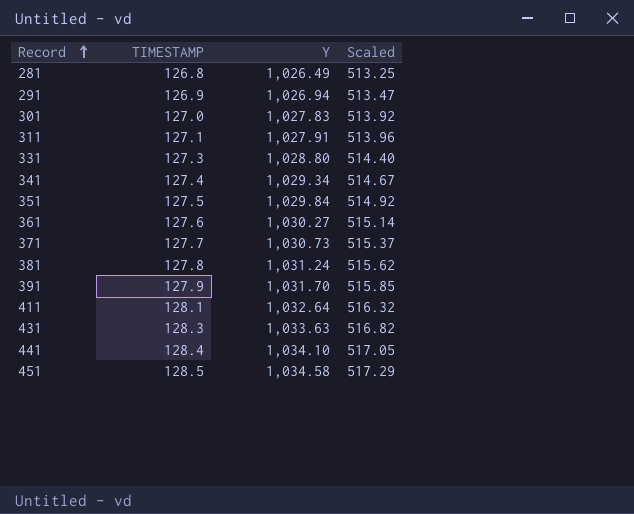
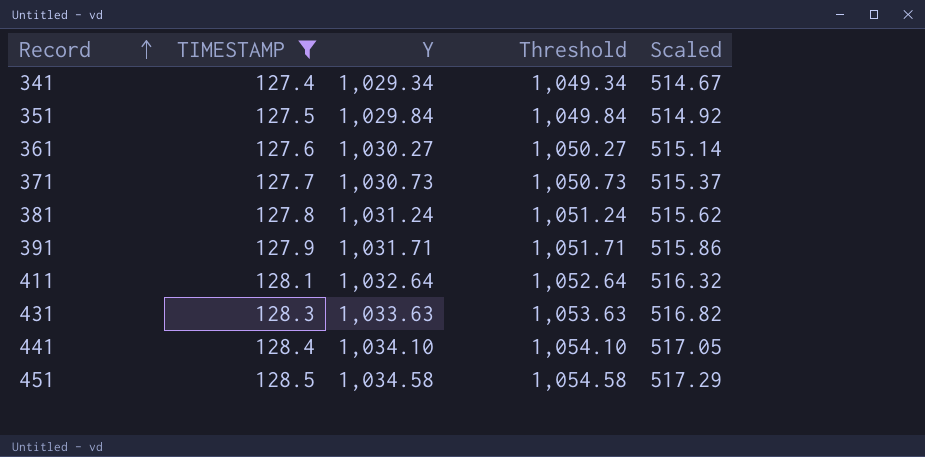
filter: none -> TIMESTAMP >= 127.4
column Threshold | formula: none -> [Y] + 20
391 | Y: 1,031.70 -> 1,031.71
391 | Scaled: 515.85 -> 515.86

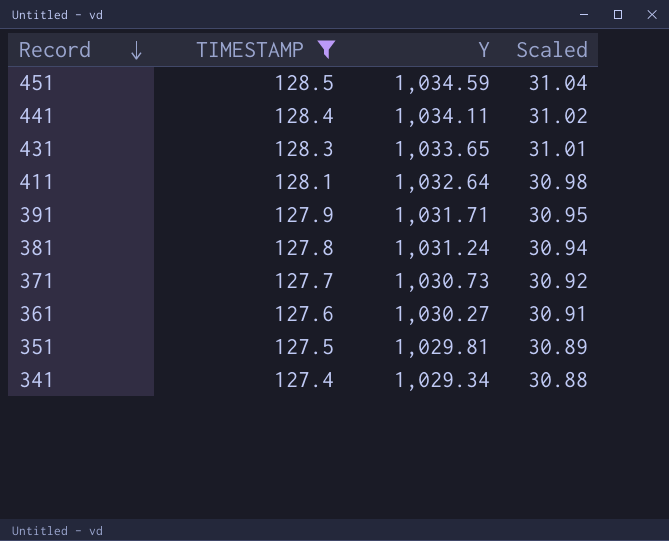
row order: Record ascending -> Record descending
column Threshold | formula: [Y] + 20 -> none
column Scaled | formula: [Y] * 0.5 -> [Y] * 0.03
451 | Y: 1,034.58 -> 1,034.59
441 | Y: 1,034.10 -> 1,034.11
431 | Y: 1,033.63 -> 1,033.65
351 | Y: 1,029.84 -> 1,029.81

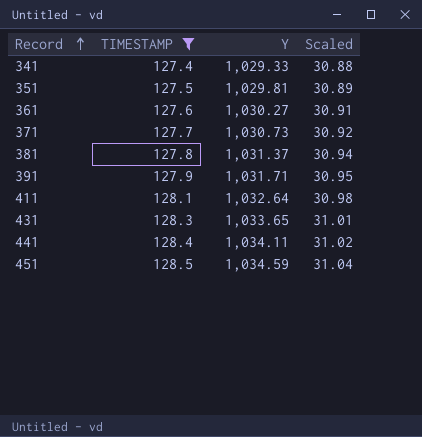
row order: Record descending -> Record ascending
341 | Y: 1,029.34 -> 1,029.33
381 | Y: 1,031.24 -> 1,031.37

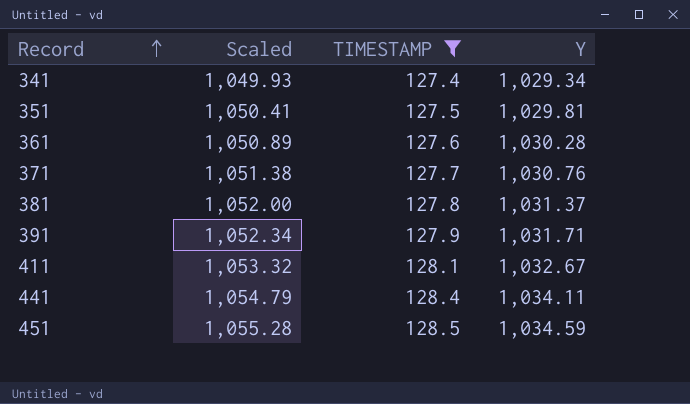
column Scaled | formula: [Y] * 0.03 -> [Y] * 1.02
column Scaled | position: 4 -> 2
row 431: 128.3 | 1,033.65 | 31.01 -> none
341 | Y: 1,029.33 -> 1,029.34
361 | Y: 1,030.27 -> 1,030.28
371 | Y: 1,030.73 -> 1,030.76
411 | Y: 1,032.64 -> 1,032.67

